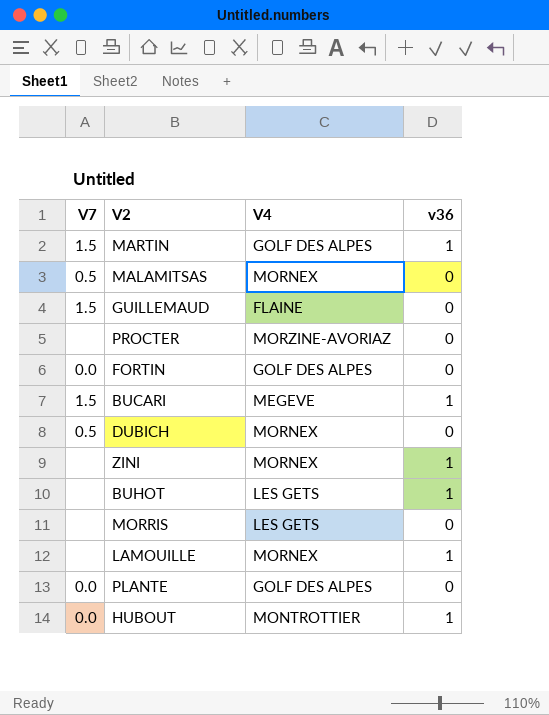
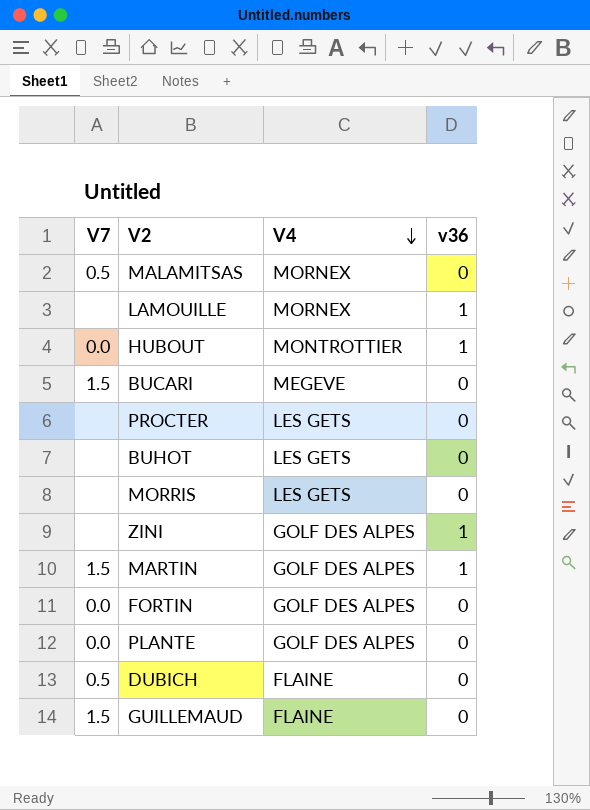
row order: none -> V4 descending
BUCARI | v36: 1 -> 0
PROCTER | V4: MORZINE-AVORIAZ -> LES GETS
BUHOT | v36: 1 -> 0
ZINI | V4: MORNEX -> GOLF DES ALPES
DUBICH | V4: MORNEX -> FLAINE

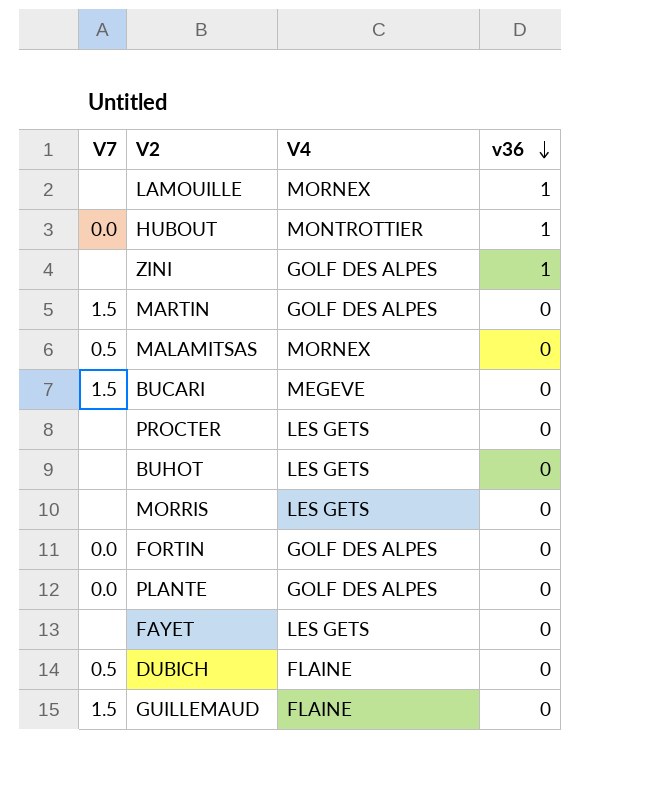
row order: V4 descending -> v36 descending
MARTIN | v36: 1 -> 0
row FAYET: none -> none | LES GETS | 0

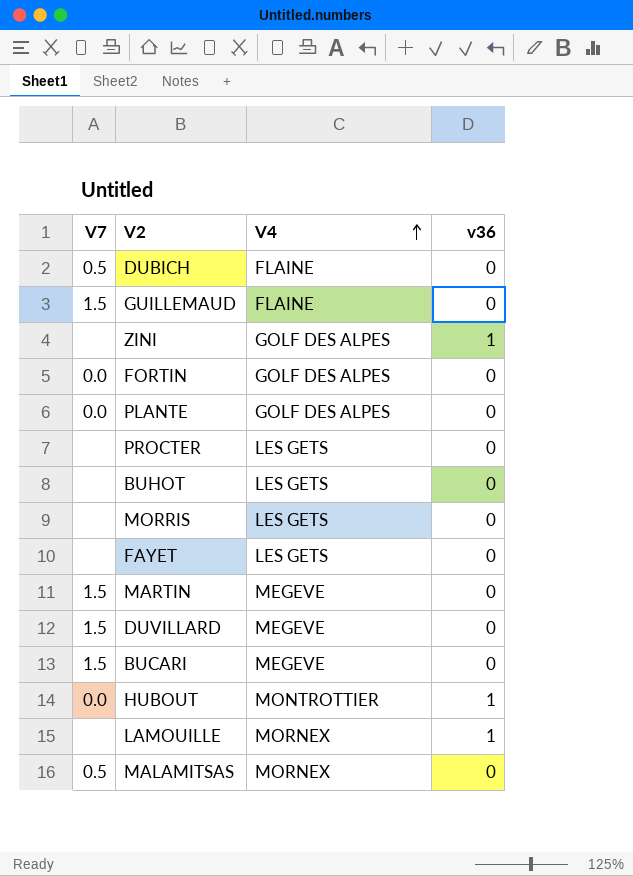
row order: v36 descending -> V4 ascending
MARTIN | V4: GOLF DES ALPES -> MEGEVE
row DUVILLARD: none -> 1.5 | MEGEVE | 0

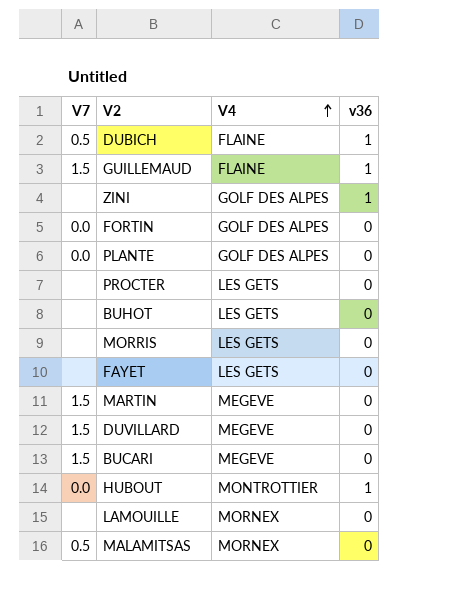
DUBICH | v36: 0 -> 1
GUILLEMAUD | v36: 0 -> 1
LAMOUILLE | v36: 1 -> 0

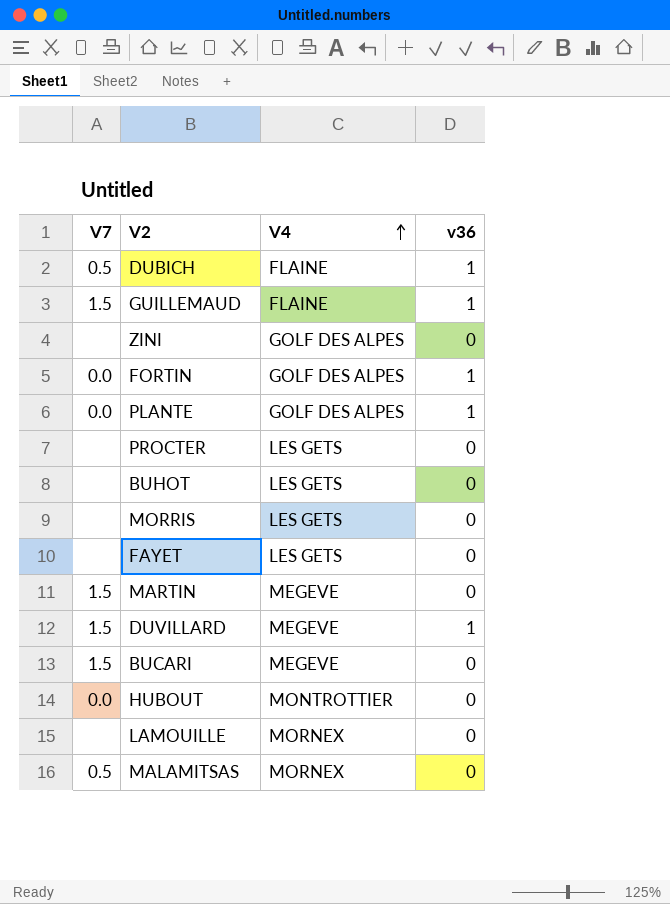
ZINI | v36: 1 -> 0
FORTIN | v36: 0 -> 1
PLANTE | v36: 0 -> 1
DUVILLARD | v36: 0 -> 1
HUBOUT | v36: 1 -> 0

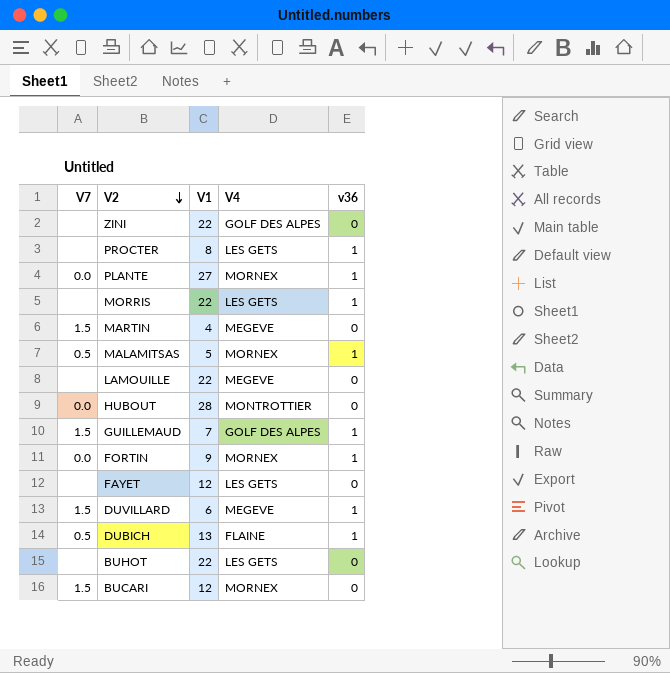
row order: V4 ascending -> V2 descending
column V1 | position: none -> 3
PROCTER | v36: 0 -> 1
PLANTE | V4: GOLF DES ALPES -> MORNEX
MORRIS | v36: 0 -> 1
MALAMITSAS | v36: 0 -> 1
LAMOUILLE | V4: MORNEX -> MEGEVE
GUILLEMAUD | V4: FLAINE -> GOLF DES ALPES
FORTIN | V4: GOLF DES ALPES -> MORNEX
BUCARI | V4: MEGEVE -> MORNEX

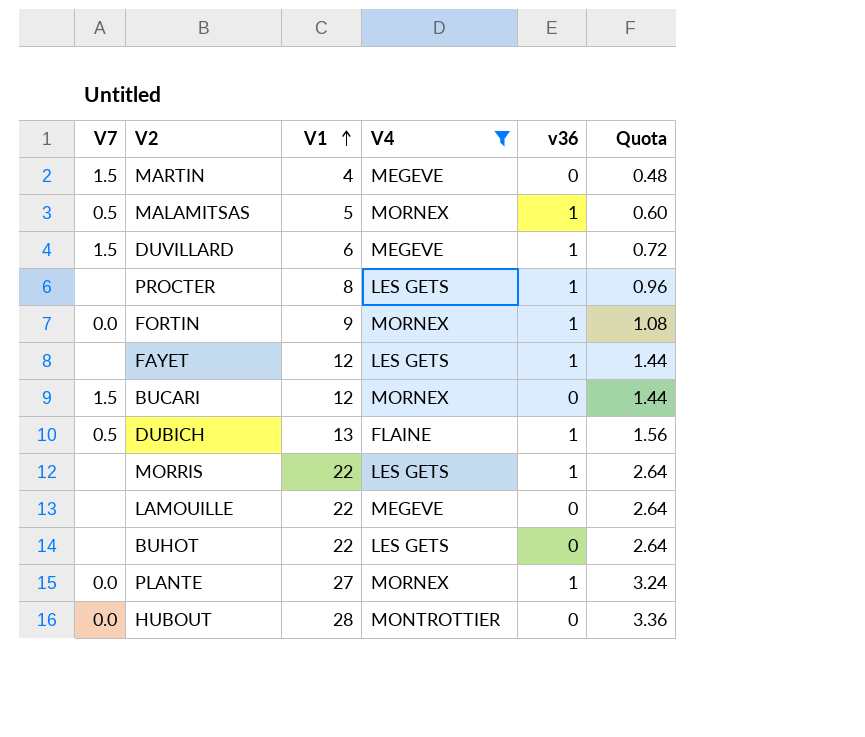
filter: none -> V4 != GOLF DES ALPES
row order: V2 descending -> V1 ascending
column Quota | formula: none -> [V1] * 0.12
FAYET | v36: 0 -> 1

